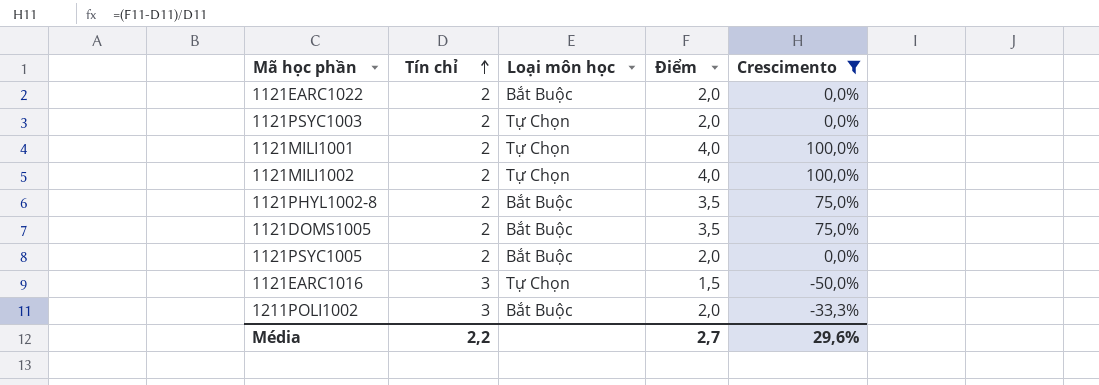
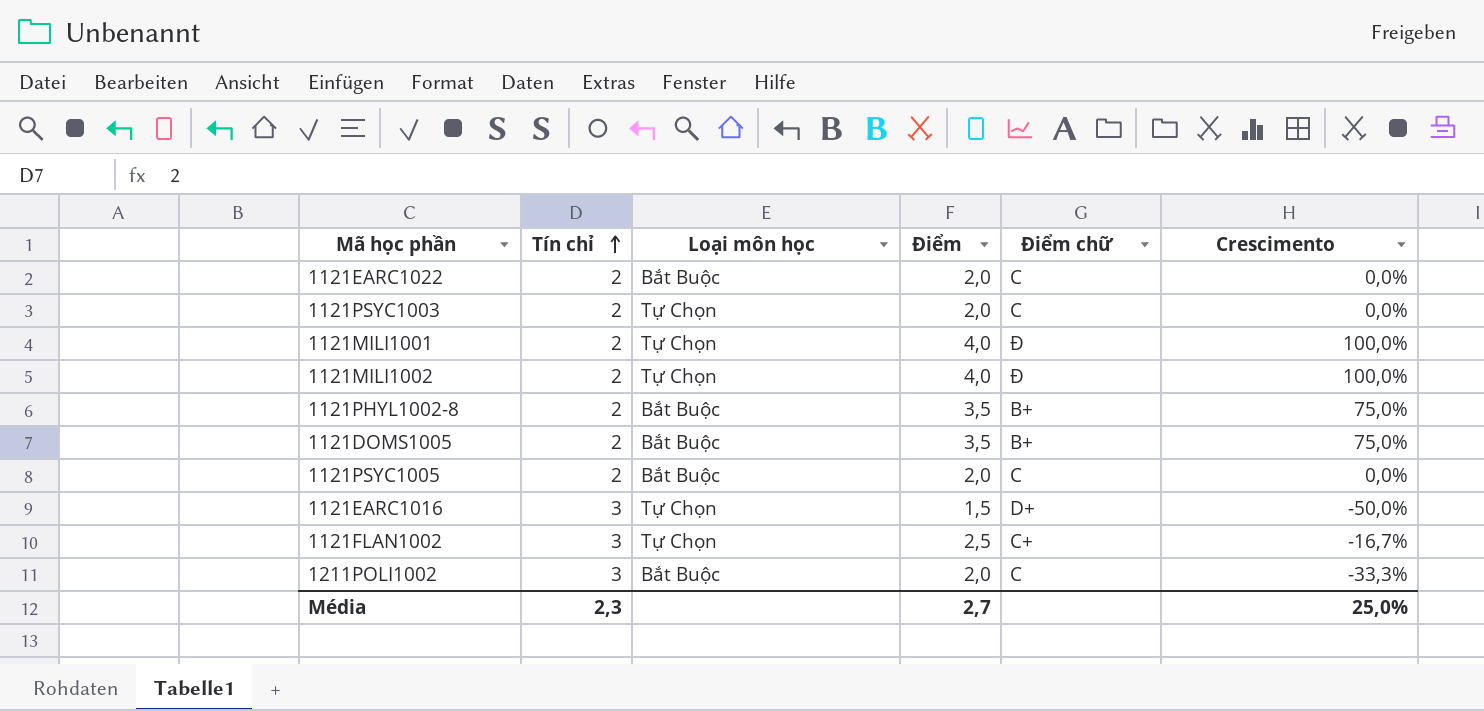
filter: Crescimento != -16,7% -> none
column Điểm chữ | position: none -> 5
Média | Tín chỉ: 2,2 -> 2,3
Média | Crescimento: 29,6% -> 25,0%

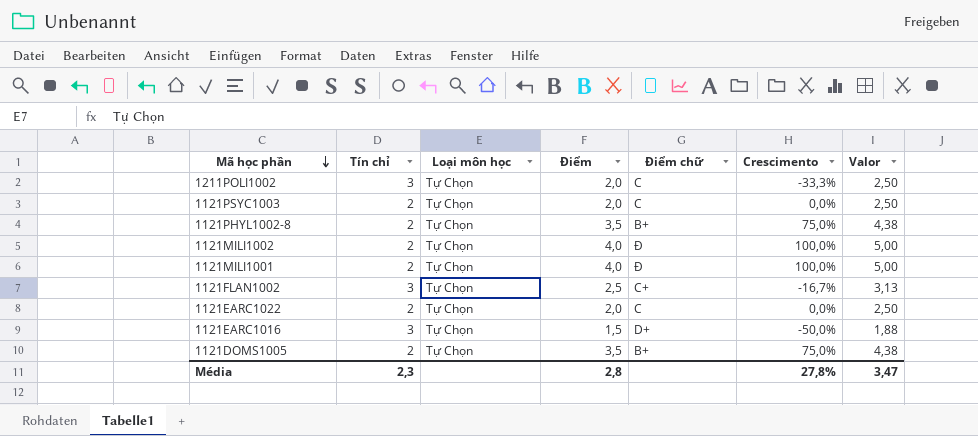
row order: Tín chỉ ascending -> Mã học phần descending
column Valor | formula: none -> [Điểm] * 1,25
row 1121PSYC1005: 2 | Bắt Buộc | 2,0 | C | 0,0% -> none
1211POLI1002 | Loại môn học: Bắt Buộc -> Tự Chọn
1121PHYL1002-8 | Loại môn học: Bắt Buộc -> Tự Chọn
1121EARC1022 | Loại môn học: Bắt Buộc -> Tự Chọn
1121DOMS1005 | Loại môn học: Bắt Buộc -> Tự Chọn
Média | Điểm: 2,7 -> 2,8
Média | Crescimento: 25,0% -> 27,8%

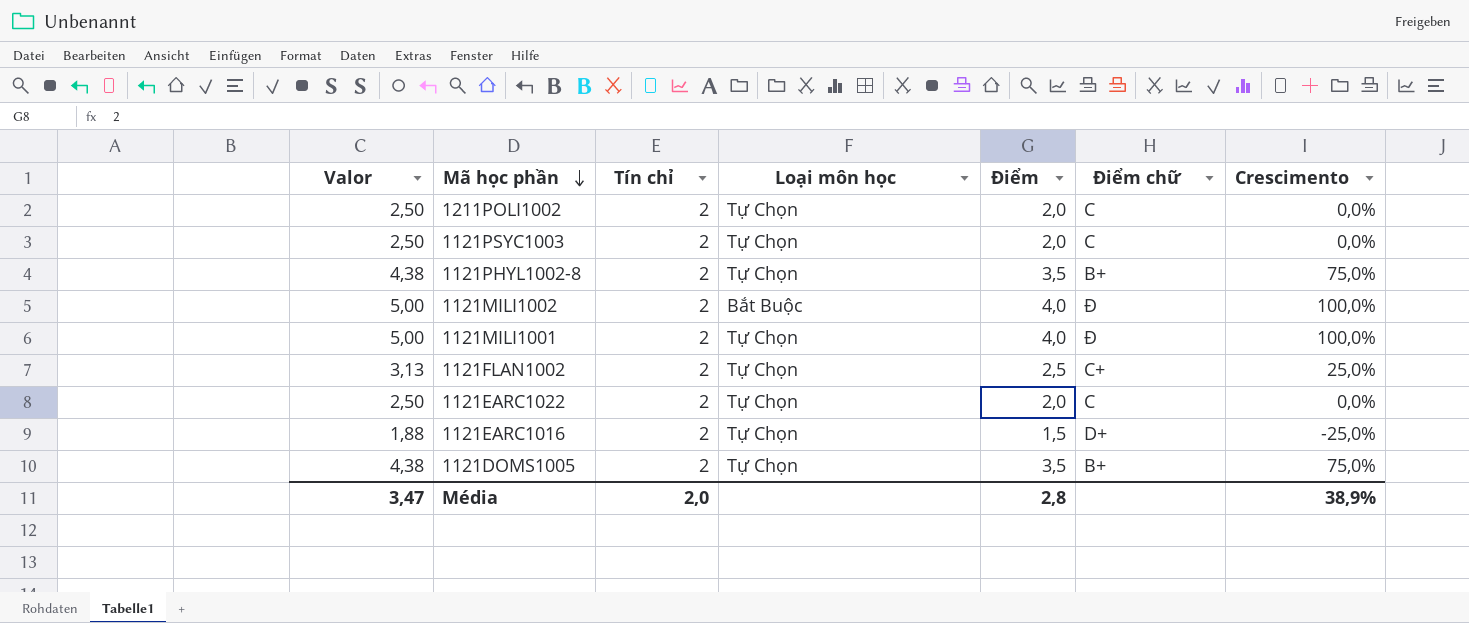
column Valor | position: 7 -> 1
1211POLI1002 | Tín chỉ: 3 -> 2
1211POLI1002 | Crescimento: -33,3% -> 0,0%
1121MILI1002 | Loại môn học: Tự Chọn -> Bắt Buộc
1121FLAN1002 | Tín chỉ: 3 -> 2
1121FLAN1002 | Crescimento: -16,7% -> 25,0%
1121EARC1016 | Tín chỉ: 3 -> 2
1121EARC1016 | Crescimento: -50,0% -> -25,0%
Média | Tín chỉ: 2,3 -> 2,0
Média | Crescimento: 27,8% -> 38,9%

